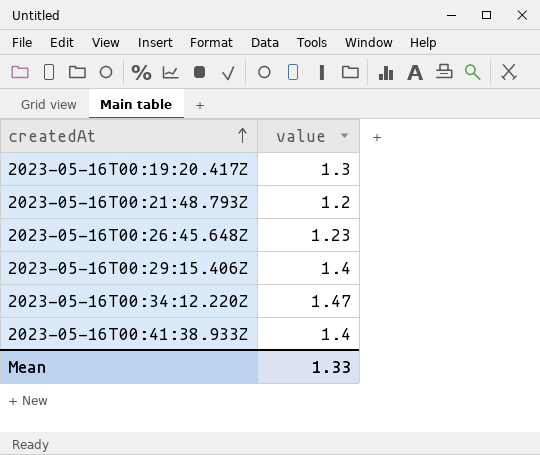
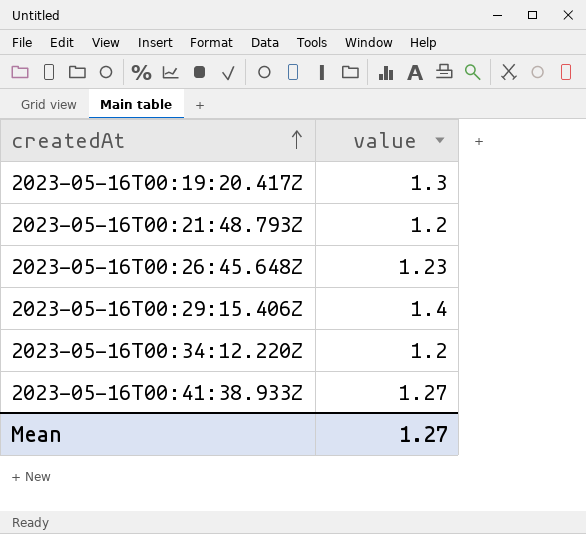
2023-05-16T00:34:12.220Z | value: 1.47 -> 1.2
2023-05-16T00:41:38.933Z | value: 1.4 -> 1.27
Mean | value: 1.33 -> 1.27

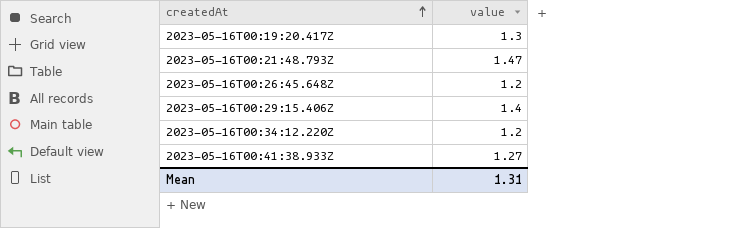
2023-05-16T00:21:48.793Z | value: 1.2 -> 1.47
2023-05-16T00:26:45.648Z | value: 1.23 -> 1.2
Mean | value: 1.27 -> 1.31

